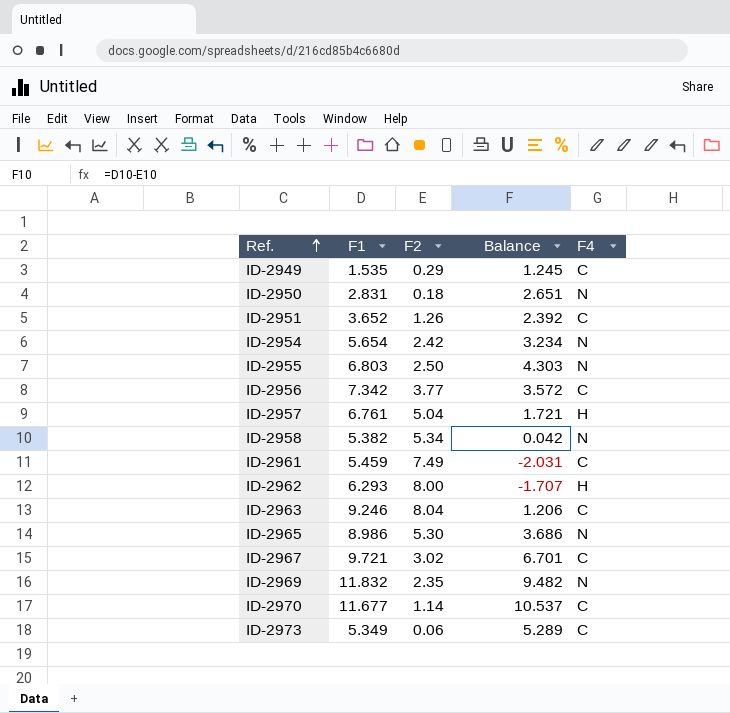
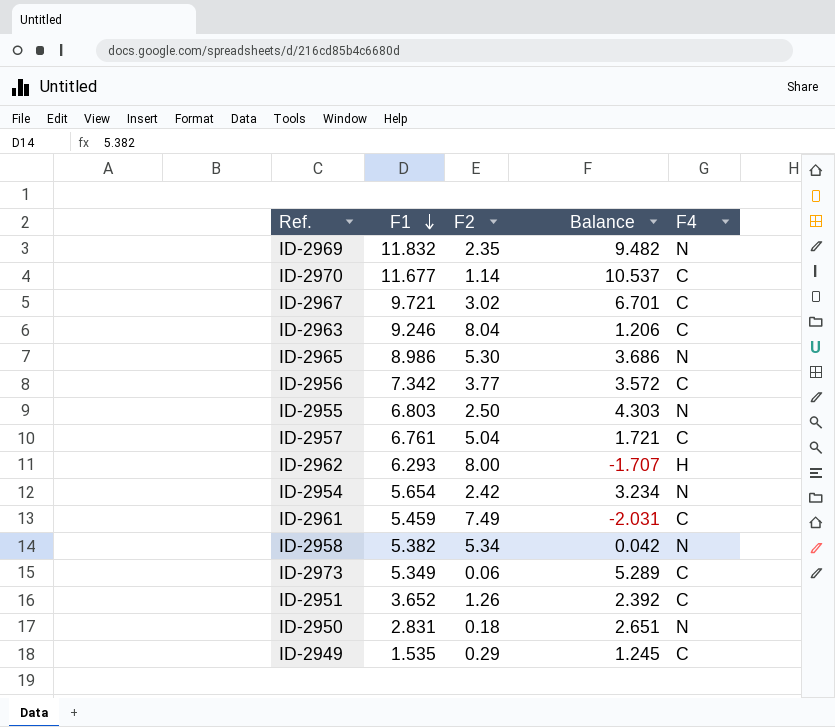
row order: Ref. ascending -> F1 descending
ID-2957 | F4: H -> C

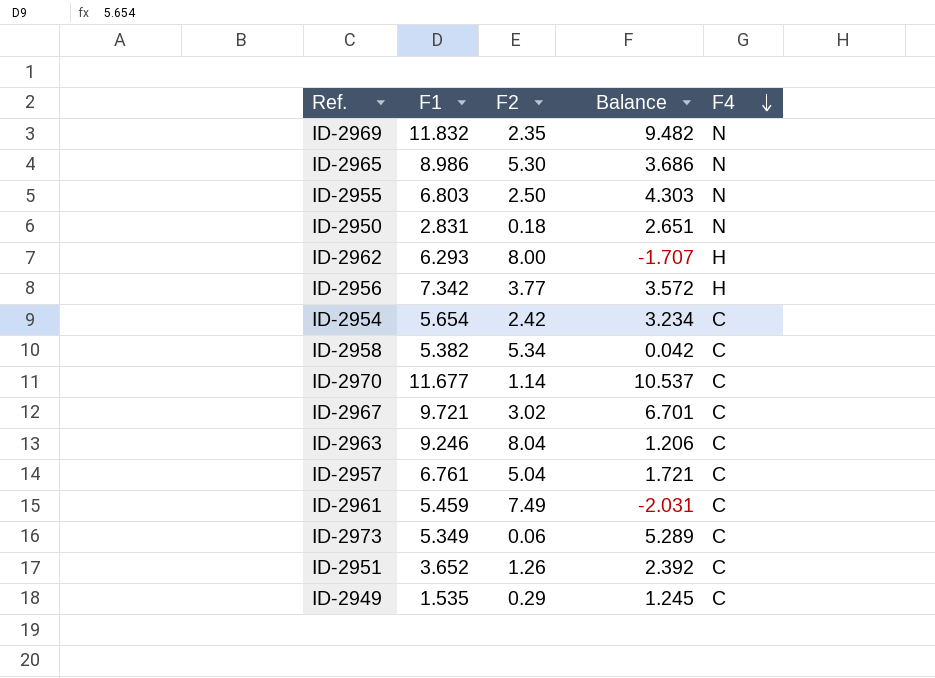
row order: F1 descending -> F4 descending
ID-2956 | F4: C -> H
ID-2954 | F4: N -> C
ID-2958 | F4: N -> C

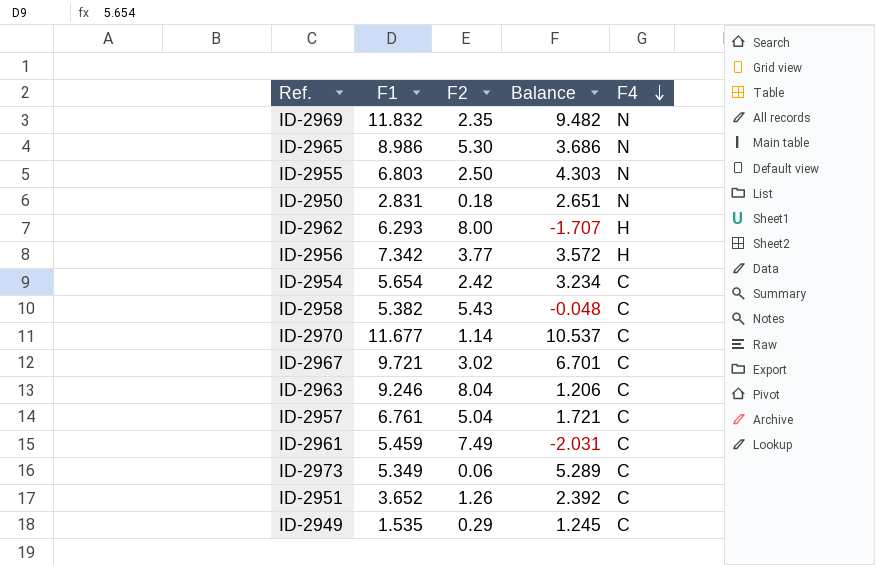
ID-2958 | F2: 5.34 -> 5.43
ID-2958 | Balance: 0.042 -> -0.048

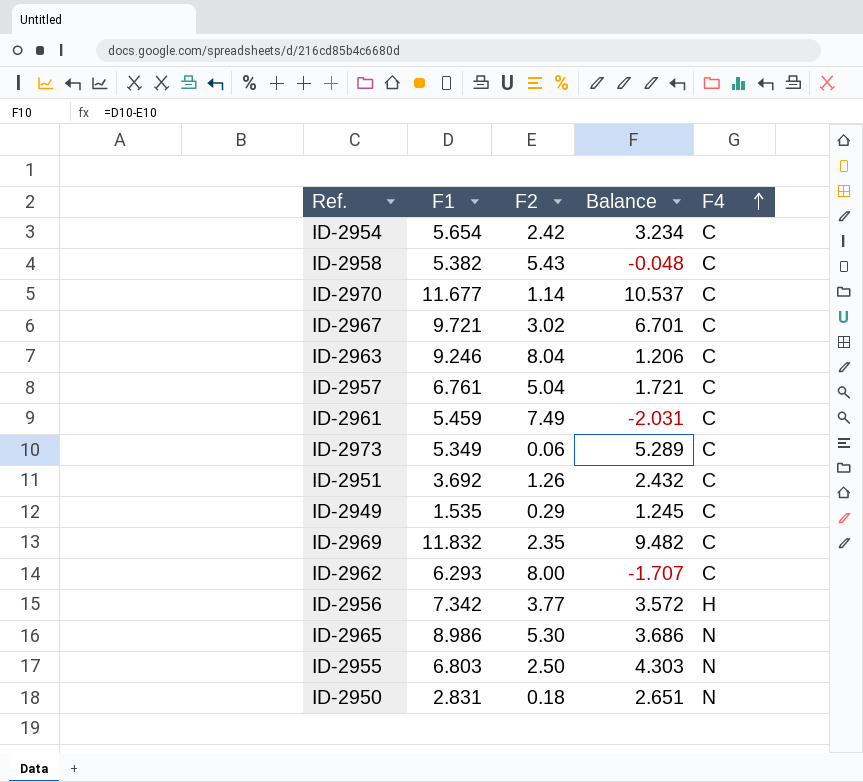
row order: F4 descending -> F4 ascending
ID-2951 | F1: 3.652 -> 3.692
ID-2951 | Balance: 2.392 -> 2.432
ID-2969 | F4: N -> C
ID-2962 | F4: H -> C

